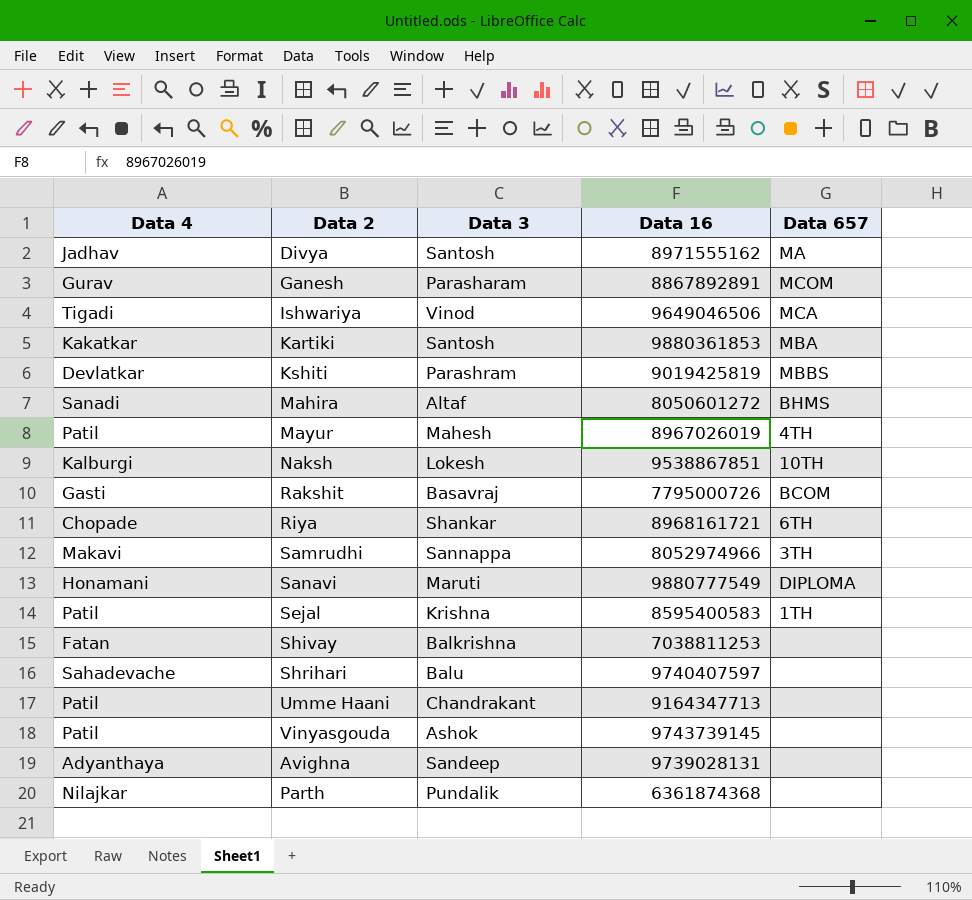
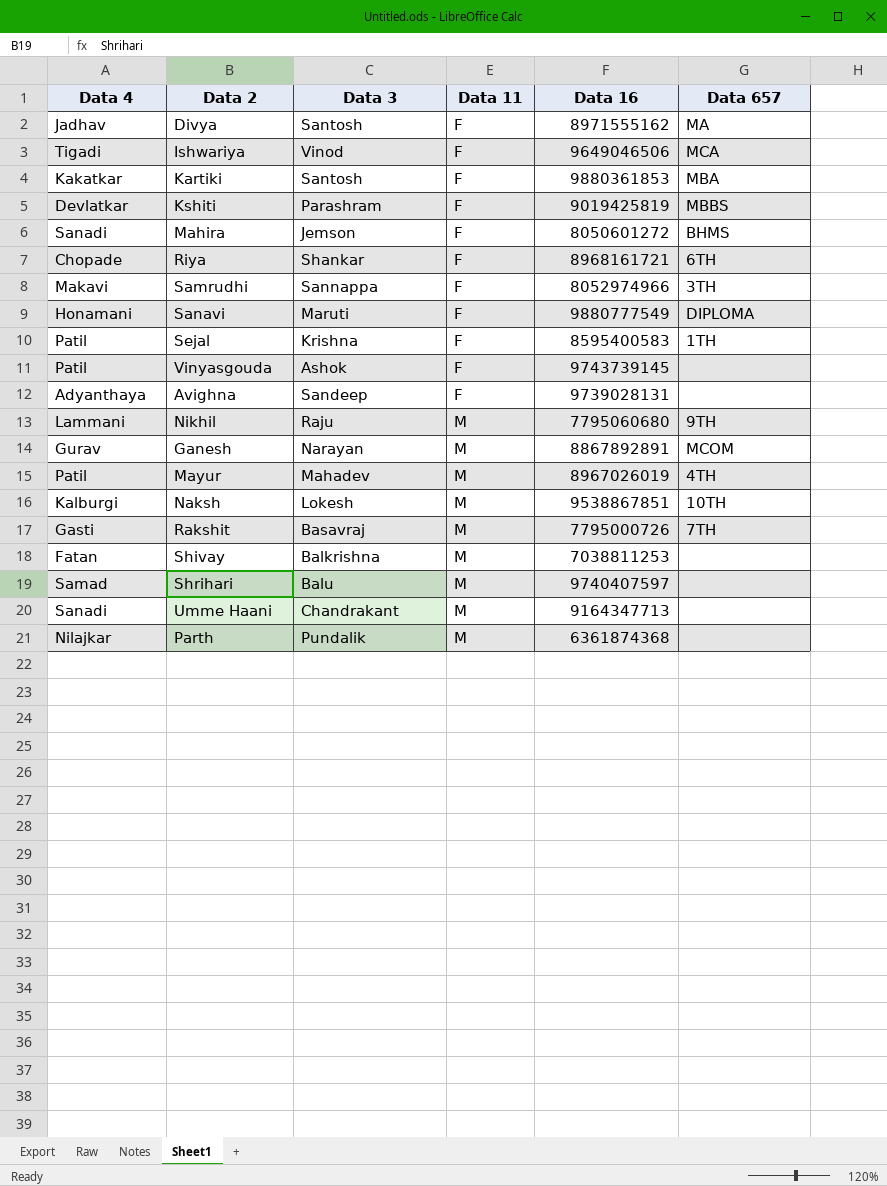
row order: none -> Data 11 ascending
column Data 11 | position: none -> 4
Mahira | Data 3: Altaf -> Jemson
row Nikhil: none -> Lammani | Raju | M | 7795060680 | 9TH
Ganesh | Data 3: Parasharam -> Narayan
Mayur | Data 3: Mahesh -> Mahadev
Rakshit | Data 657: BCOM -> 7TH
Shrihari | Data 4: Sahadevache -> Samad
Umme Haani | Data 4: Patil -> Sanadi

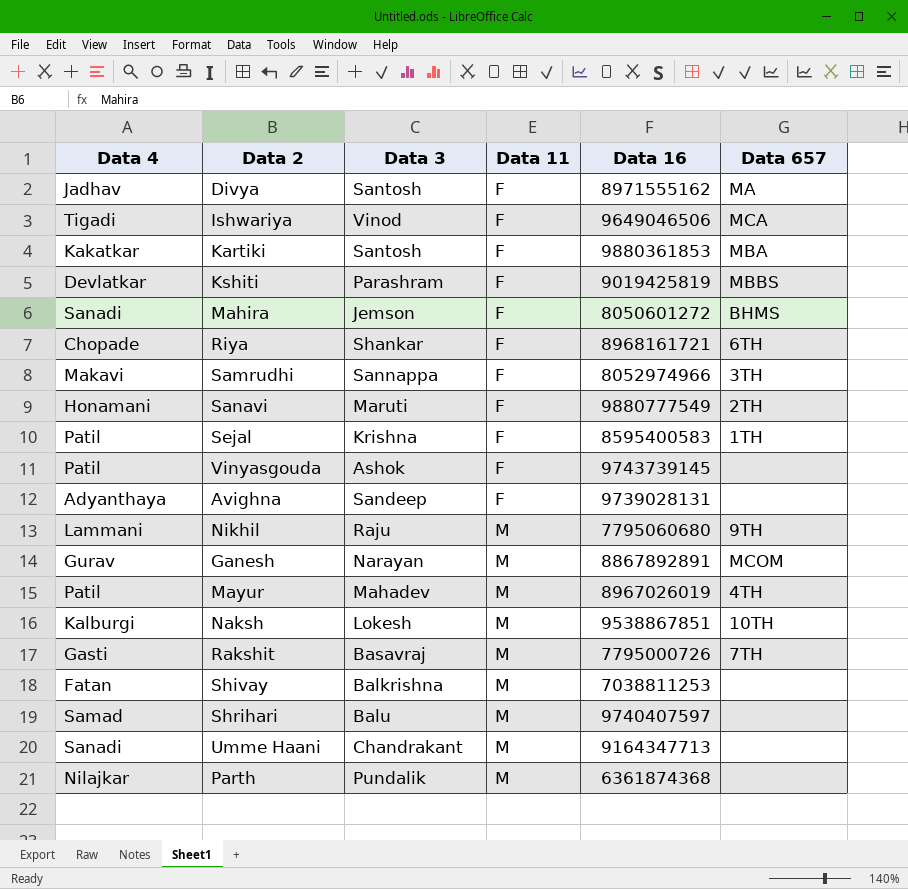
Sanavi | Data 657: DIPLOMA -> 2TH

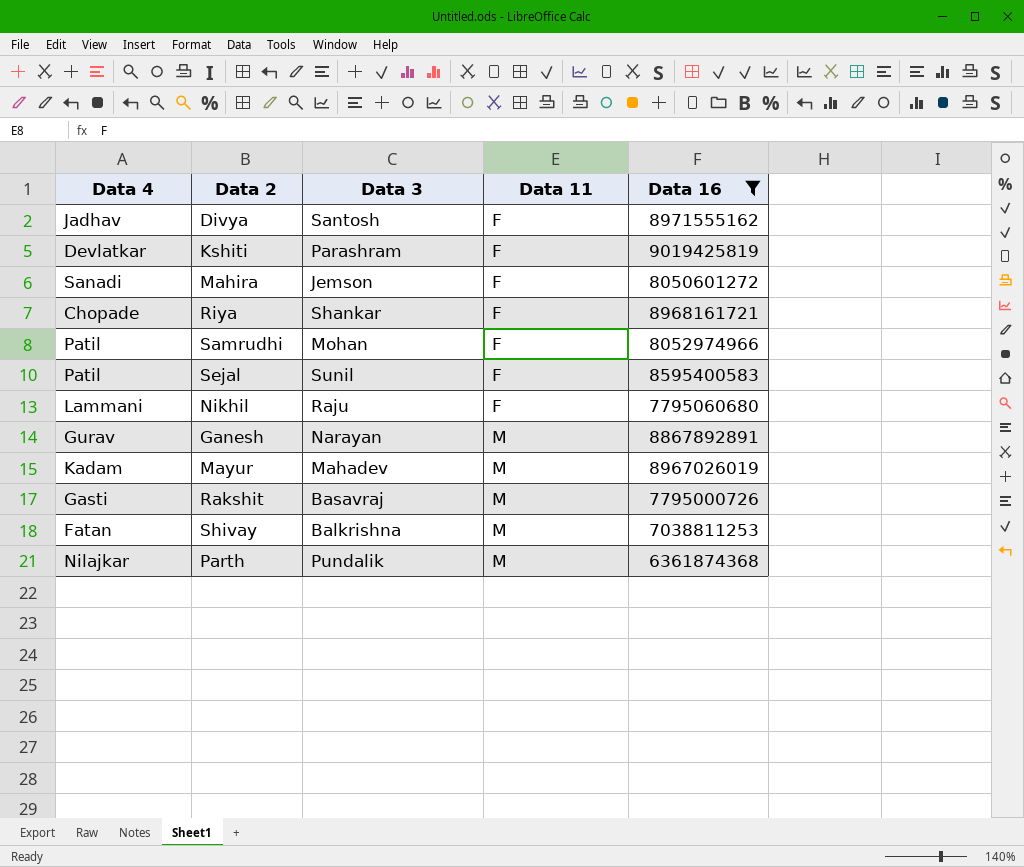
filter: none -> Data 16 <= 9019425819
column Data 657 | position: 6 -> none
Samrudhi | Data 4: Makavi -> Patil
Samrudhi | Data 3: Sannappa -> Mohan
Sejal | Data 3: Krishna -> Sunil
Nikhil | Data 11: M -> F
Mayur | Data 4: Patil -> Kadam

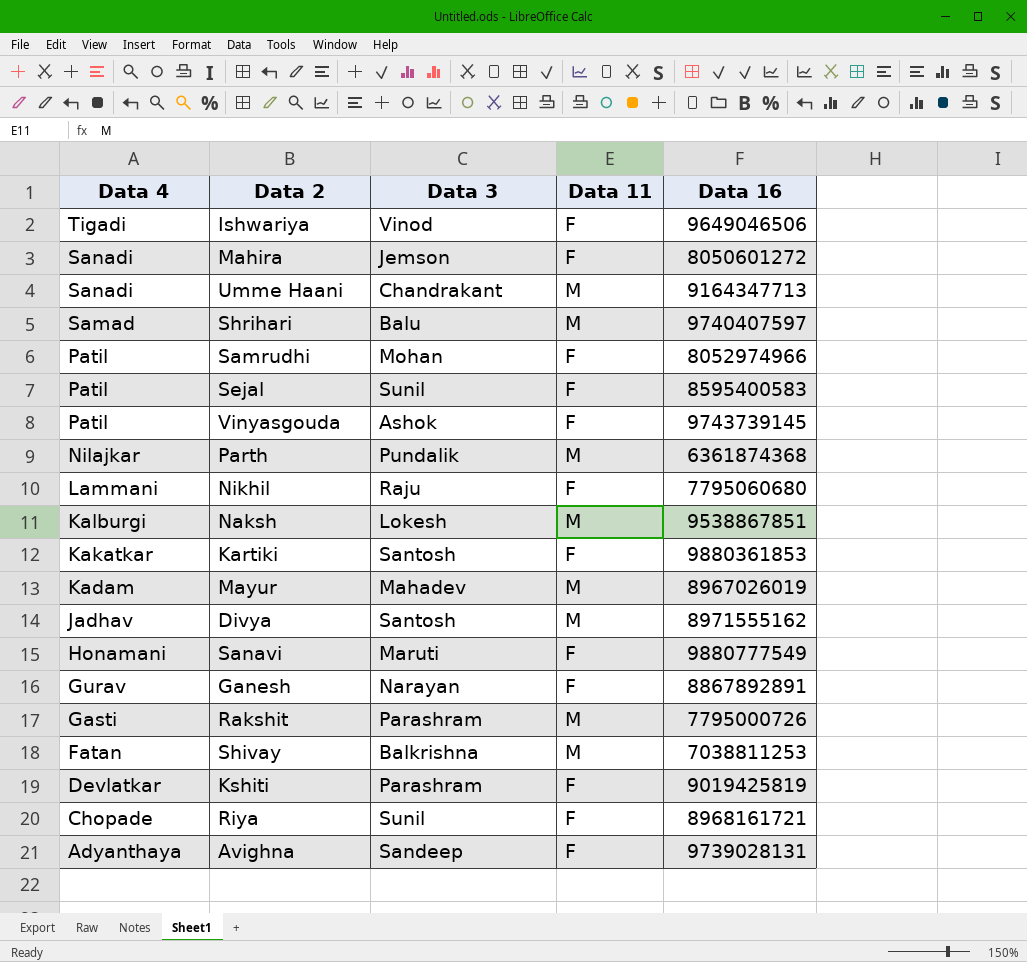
filter: Data 16 <= 9019425819 -> none
row order: Data 11 ascending -> Data 4 descending
Divya | Data 11: F -> M
Ganesh | Data 11: M -> F
Rakshit | Data 3: Basavraj -> Parashram
Riya | Data 3: Shankar -> Sunil

